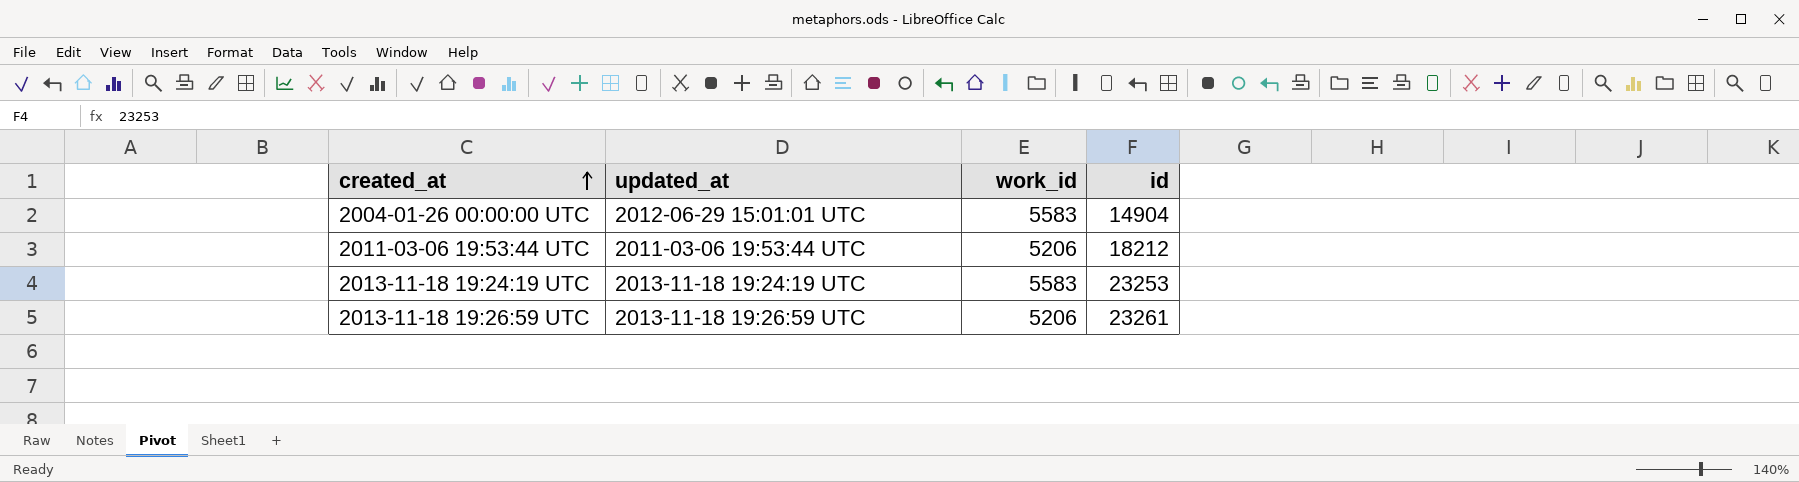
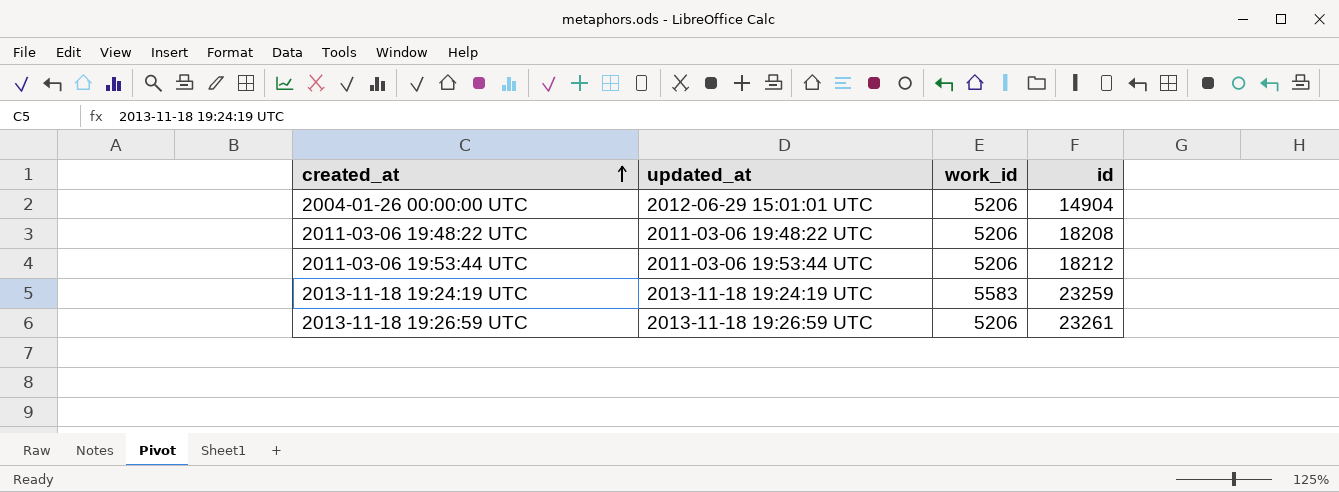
2004-01-26 00:00:00 UTC | work_id: 5583 -> 5206
row 2011-03-06 19:48:22 UTC: none -> 2011-03-06 19:48:22 UTC | 5206 | 18208
2013-11-18 19:24:19 UTC | id: 23253 -> 23259

